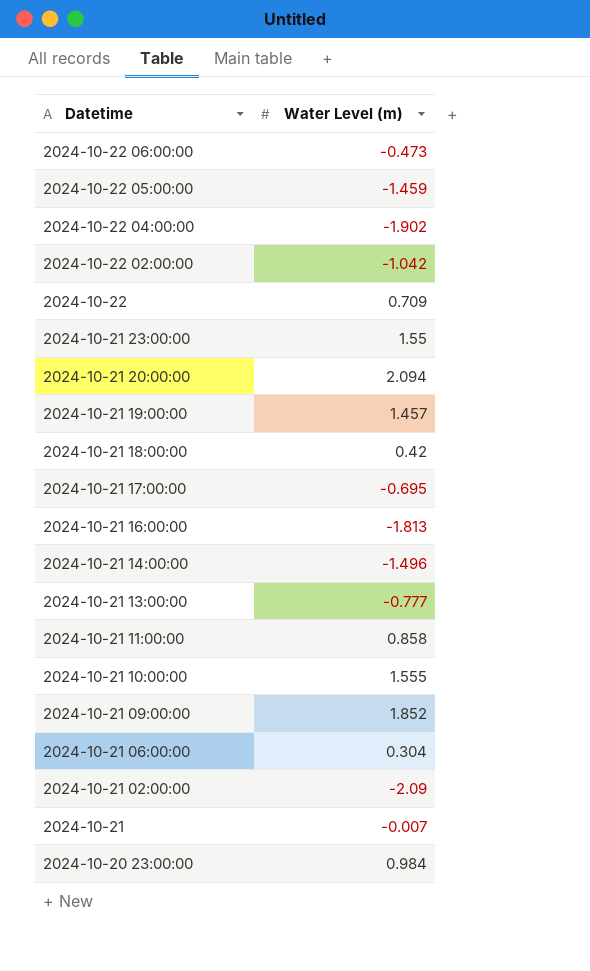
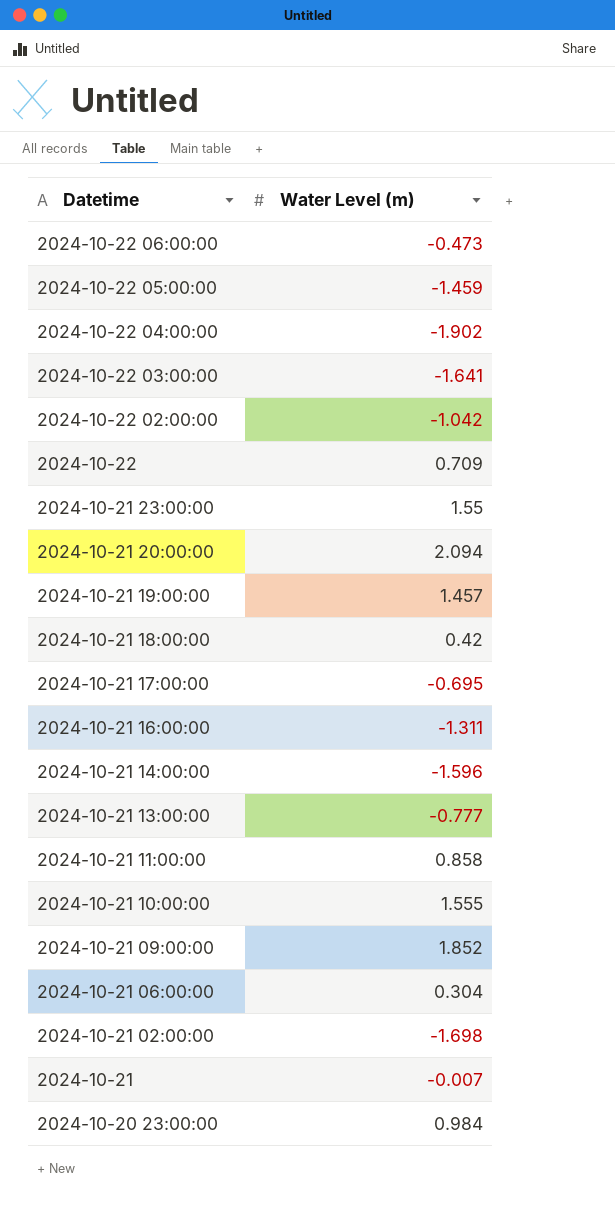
row 2024-10-22 03:00:00: none -> -1.641
2024-10-21 16:00:00 | Water Level (m): -1.813 -> -1.311
2024-10-21 14:00:00 | Water Level (m): -1.496 -> -1.596
2024-10-21 02:00:00 | Water Level (m): -2.09 -> -1.698

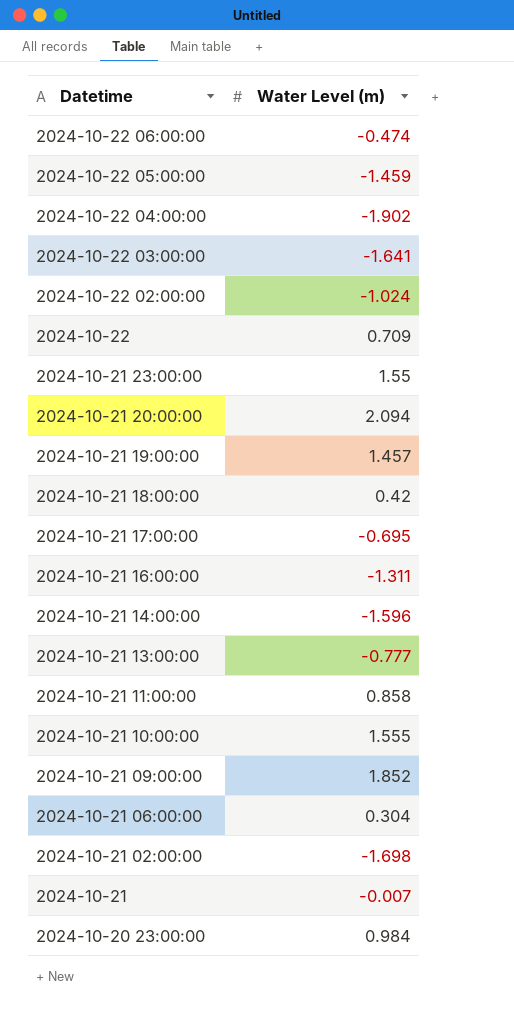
2024-10-22 06:00:00 | Water Level (m): -0.473 -> -0.474
2024-10-22 02:00:00 | Water Level (m): -1.042 -> -1.024

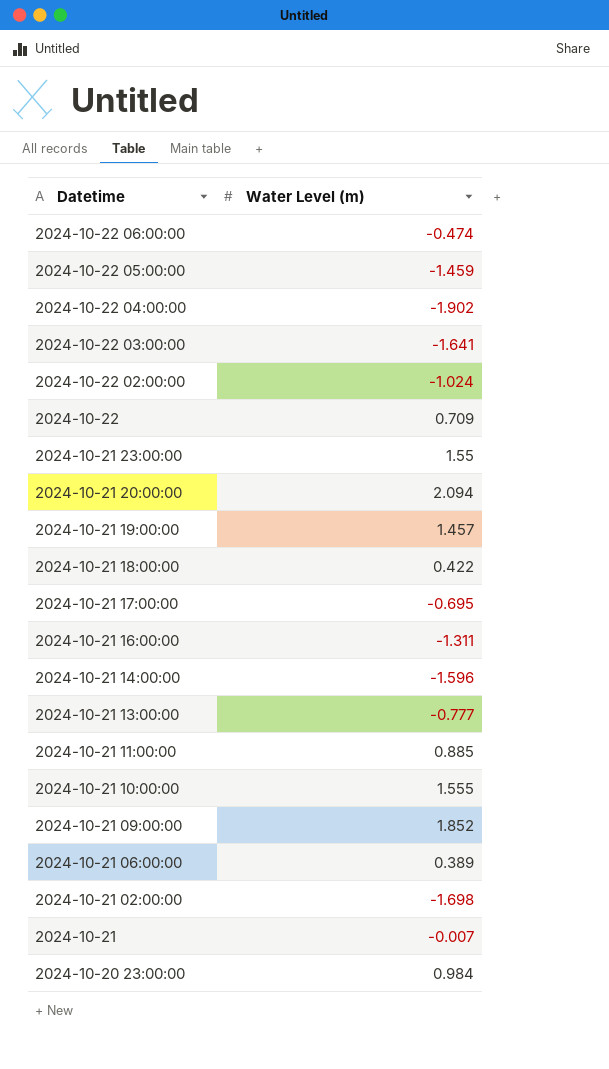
2024-10-21 18:00:00 | Water Level (m): 0.42 -> 0.422
2024-10-21 11:00:00 | Water Level (m): 0.858 -> 0.885
2024-10-21 06:00:00 | Water Level (m): 0.304 -> 0.389

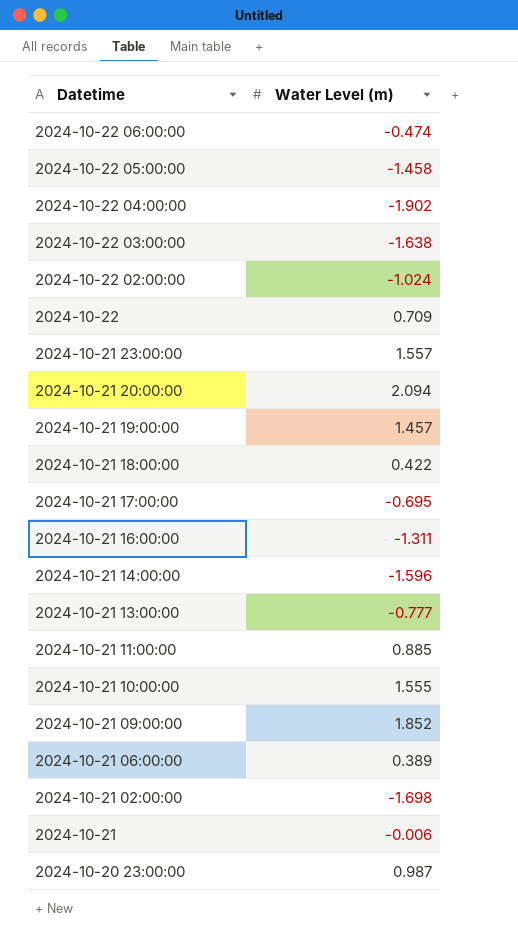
2024-10-22 05:00:00 | Water Level (m): -1.459 -> -1.458
2024-10-22 03:00:00 | Water Level (m): -1.641 -> -1.638
2024-10-21 23:00:00 | Water Level (m): 1.55 -> 1.557
2024-10-21 | Water Level (m): -0.007 -> -0.006
2024-10-20 23:00:00 | Water Level (m): 0.984 -> 0.987

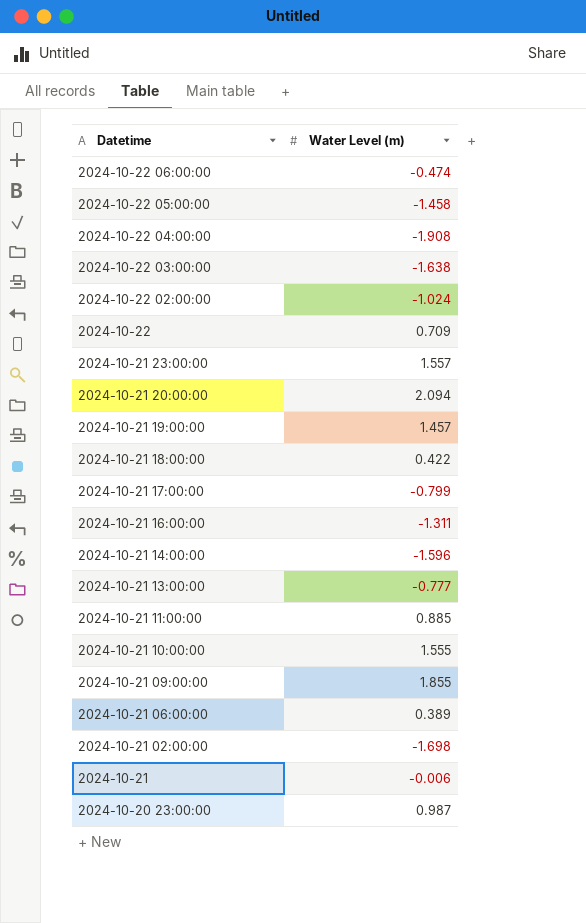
2024-10-22 04:00:00 | Water Level (m): -1.902 -> -1.908
2024-10-21 17:00:00 | Water Level (m): -0.695 -> -0.799
2024-10-21 09:00:00 | Water Level (m): 1.852 -> 1.855

